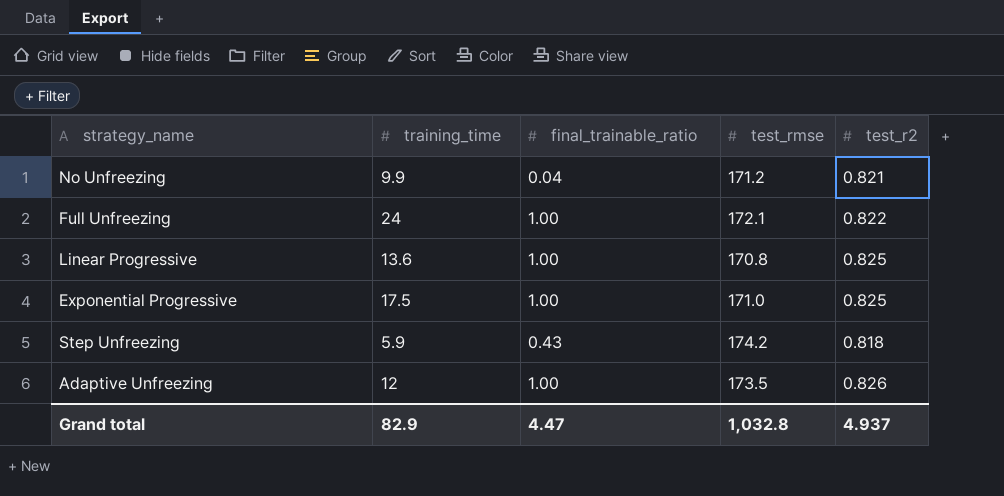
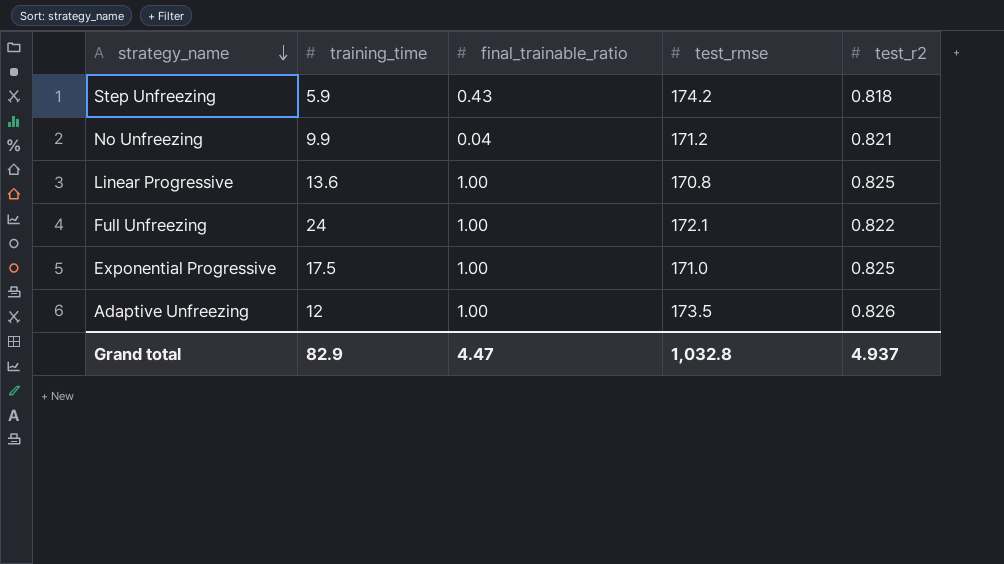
row order: none -> strategy_name descending

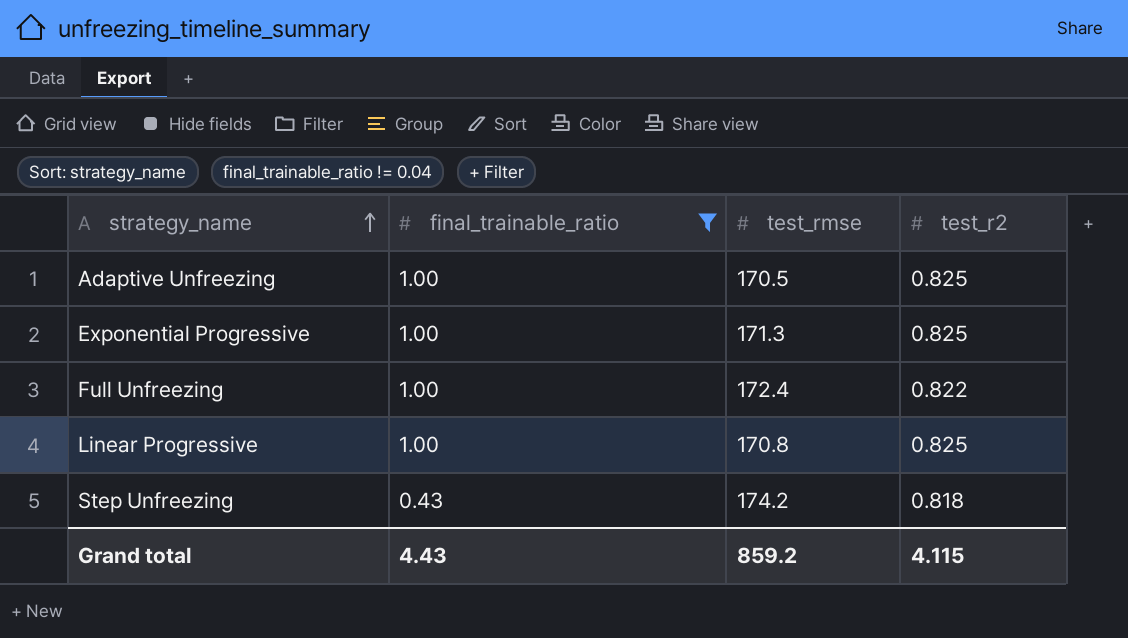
filter: none -> final_trainable_ratio != 0.04
row order: strategy_name descending -> strategy_name ascending
column training_time | position: 2 -> none
Adaptive Unfreezing | test_rmse: 173.5 -> 170.5
Adaptive Unfreezing | test_r2: 0.826 -> 0.825
Exponential Progressive | test_rmse: 171.0 -> 171.3
Full Unfreezing | test_rmse: 172.1 -> 172.4
Grand total | final_trainable_ratio: 4.47 -> 4.43
Grand total | test_rmse: 1,032.8 -> 859.2
Grand total | test_r2: 4.937 -> 4.115

